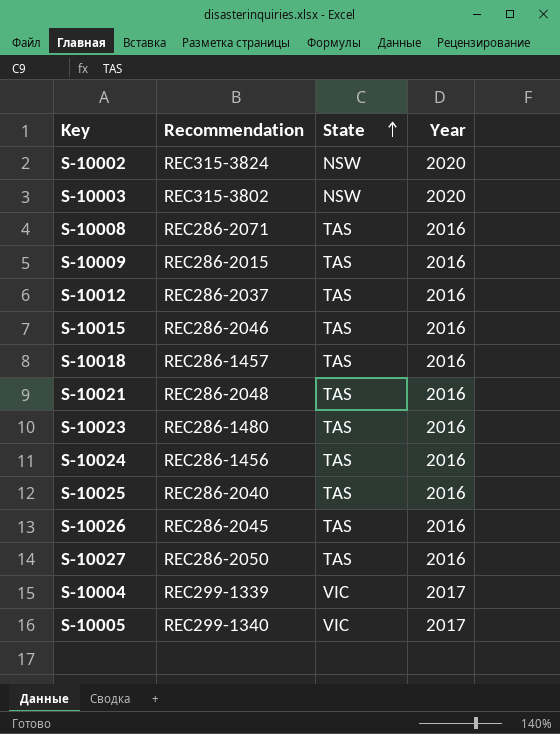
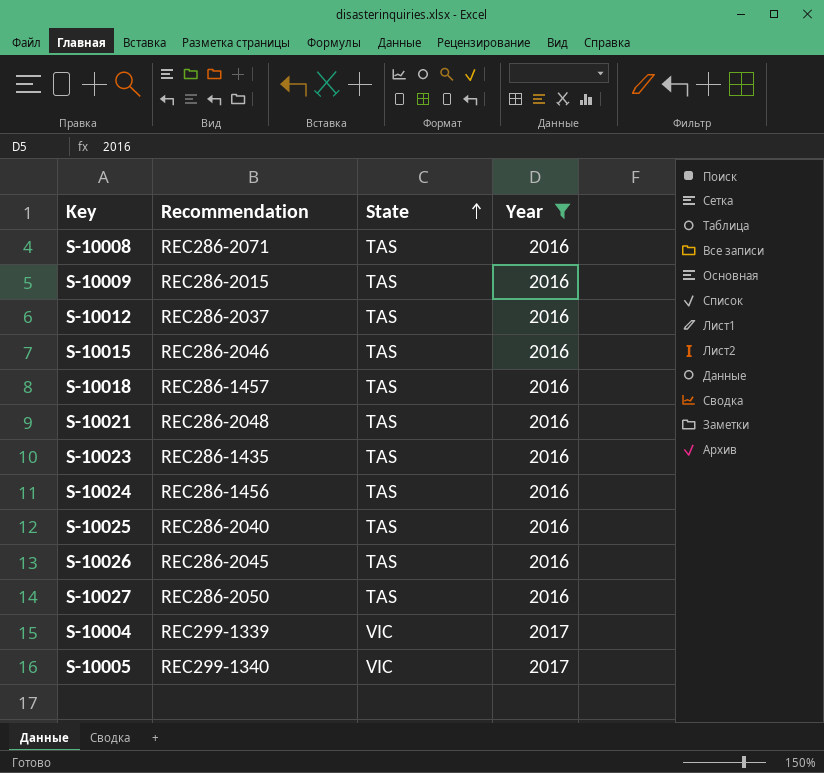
filter: none -> Year != 2020
S-10023 | Recommendation: REC286-1480 -> REC286-1435

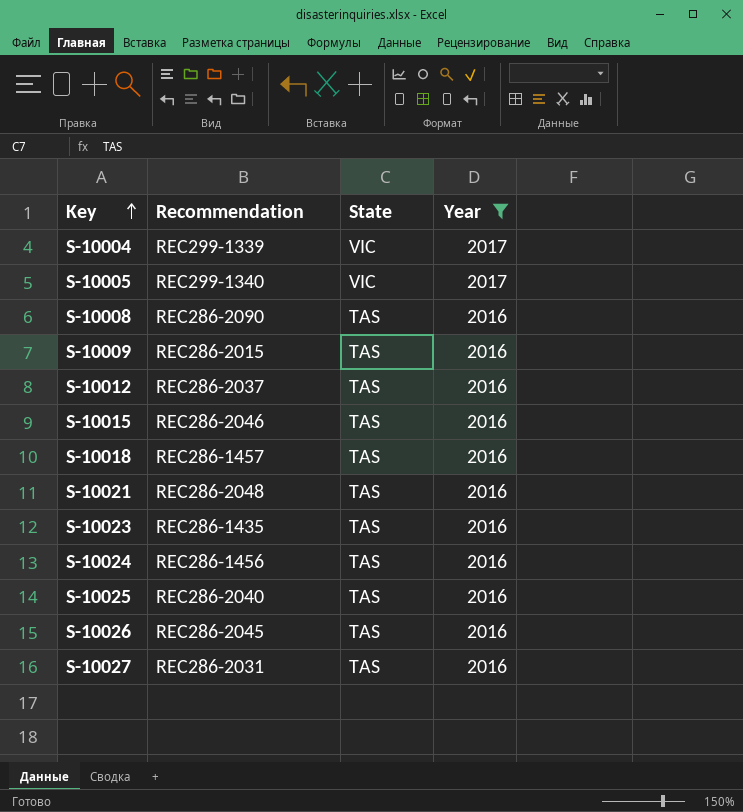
row order: State ascending -> Key ascending
S-10008 | Recommendation: REC286-2071 -> REC286-2090
S-10027 | Recommendation: REC286-2050 -> REC286-2031

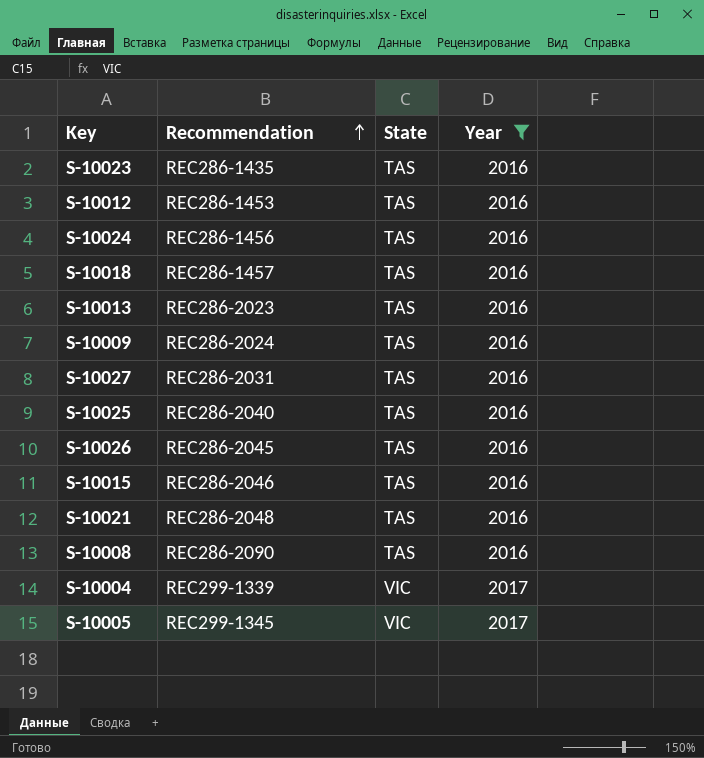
row order: Key ascending -> Recommendation ascending
S-10012 | Recommendation: REC286-2037 -> REC286-1453
row S-10013: none -> REC286-2023 | TAS | 2016
S-10009 | Recommendation: REC286-2015 -> REC286-2024
S-10005 | Recommendation: REC299-1340 -> REC299-1345

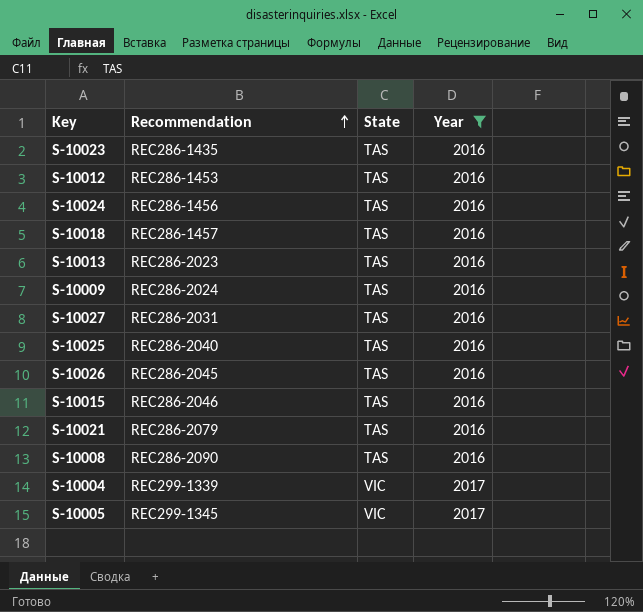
S-10021 | Recommendation: REC286-2048 -> REC286-2079

